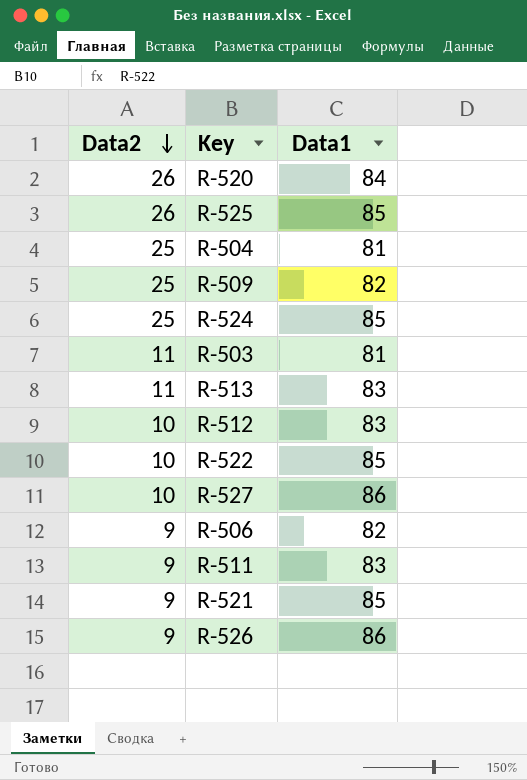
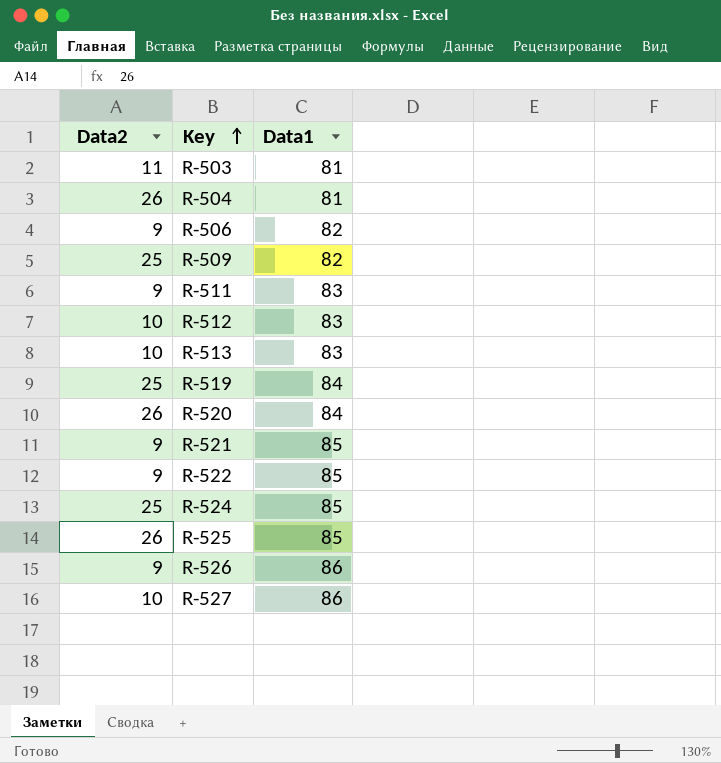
row order: Data2 descending -> Key ascending
R-504 | Data2: 25 -> 26
R-513 | Data2: 11 -> 10
row R-519: none -> 25 | 84
R-522 | Data2: 10 -> 9

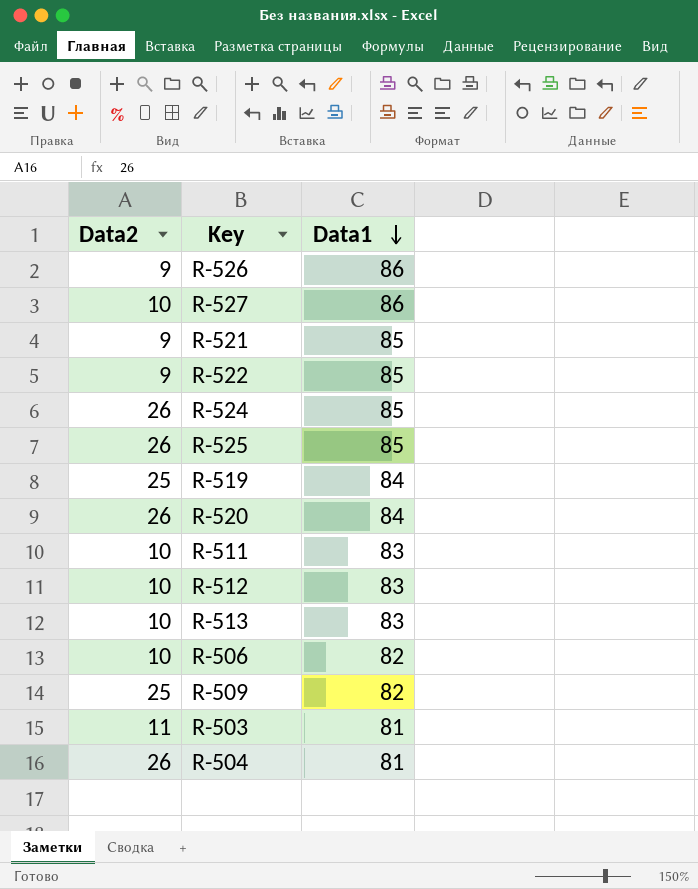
row order: Key ascending -> Data1 descending
R-524 | Data2: 25 -> 26
R-511 | Data2: 9 -> 10
R-506 | Data2: 9 -> 10

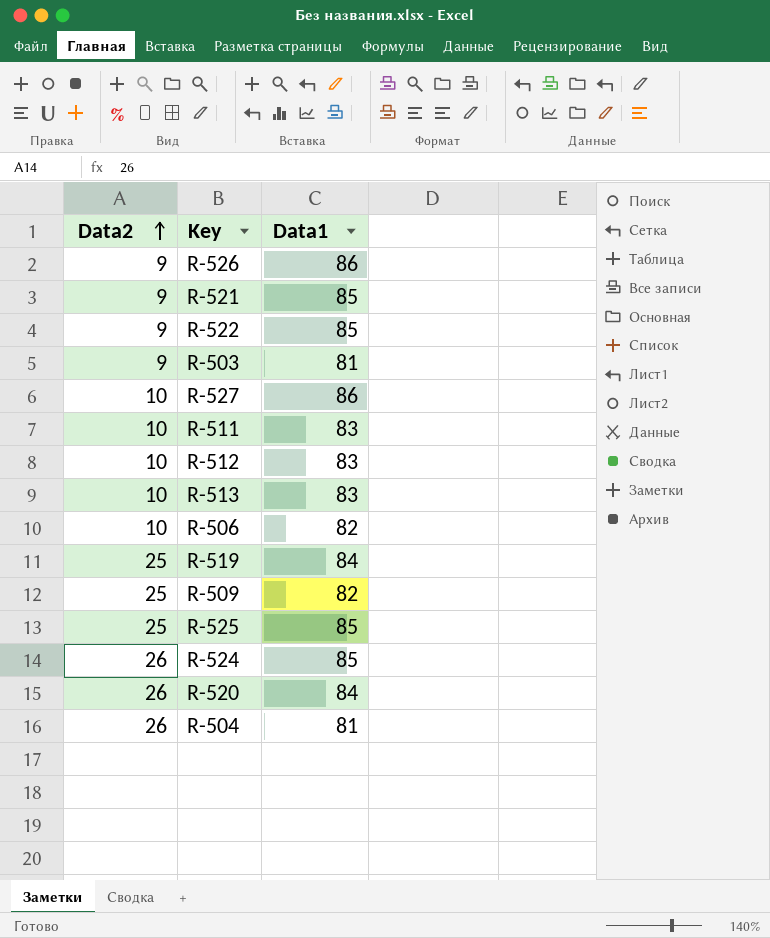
row order: Data1 descending -> Data2 ascending
R-503 | Data2: 11 -> 9
R-525 | Data2: 26 -> 25

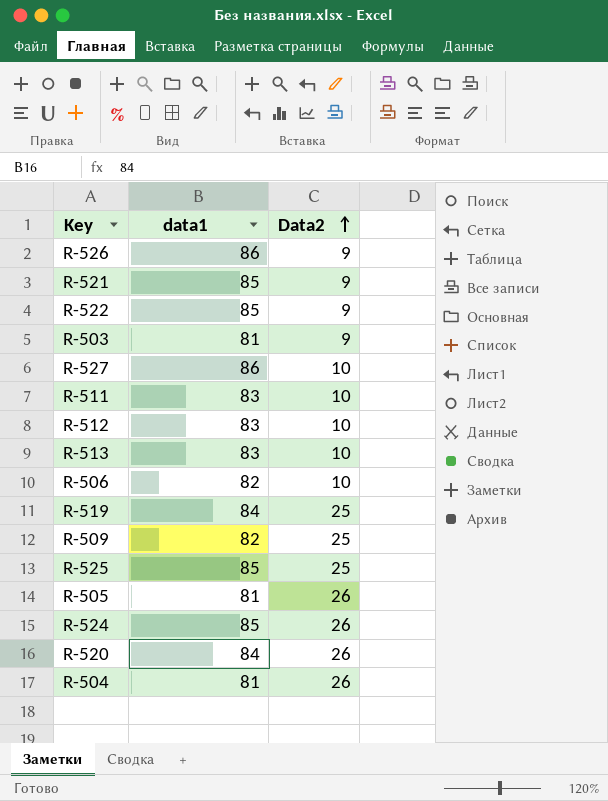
column name: Data1 -> data1
column Data2 | position: 1 -> 3
row R-505: none -> 81 | 26

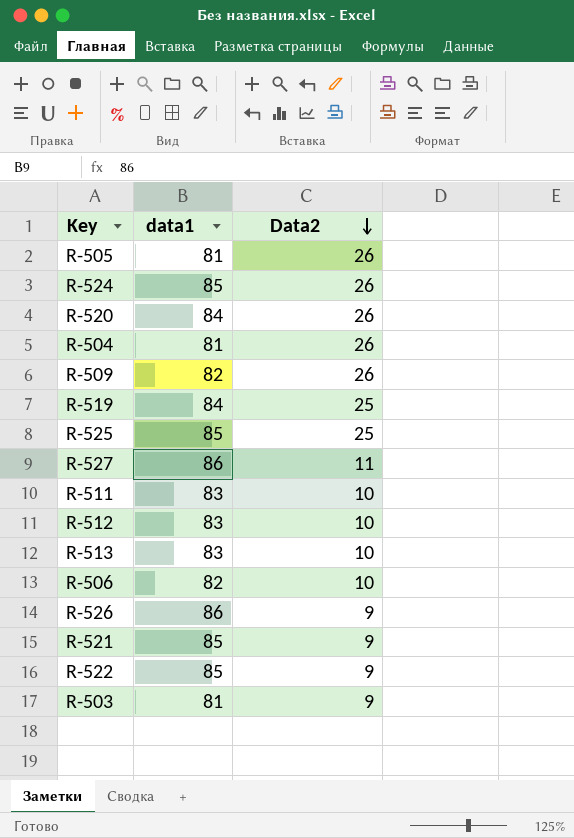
row order: Data2 ascending -> Data2 descending
R-509 | Data2: 25 -> 26
R-527 | Data2: 10 -> 11

